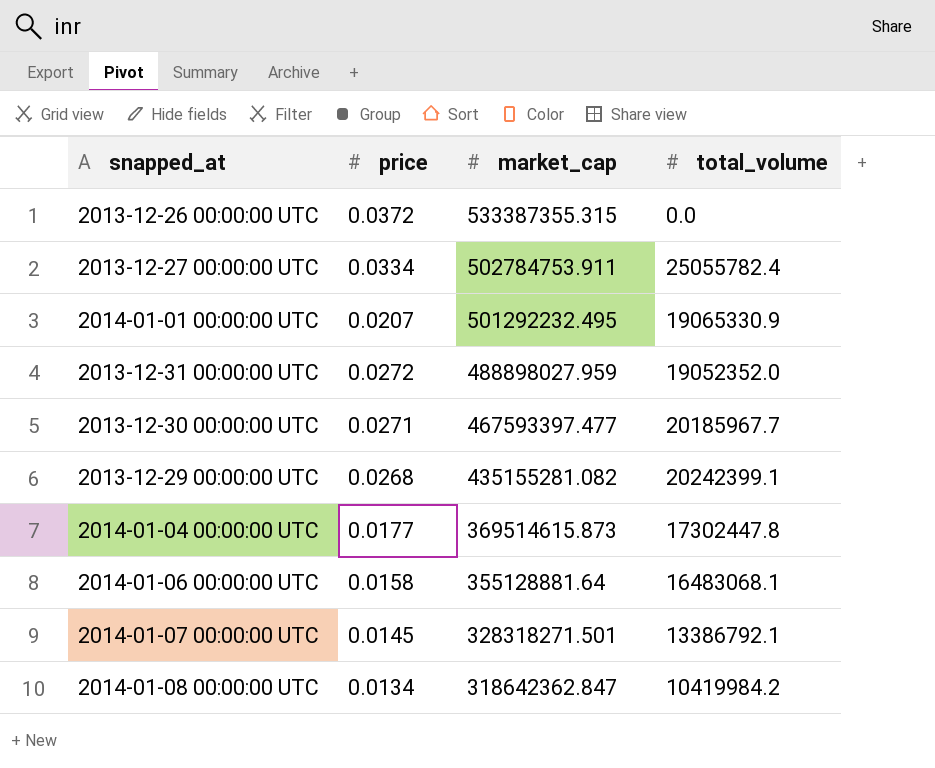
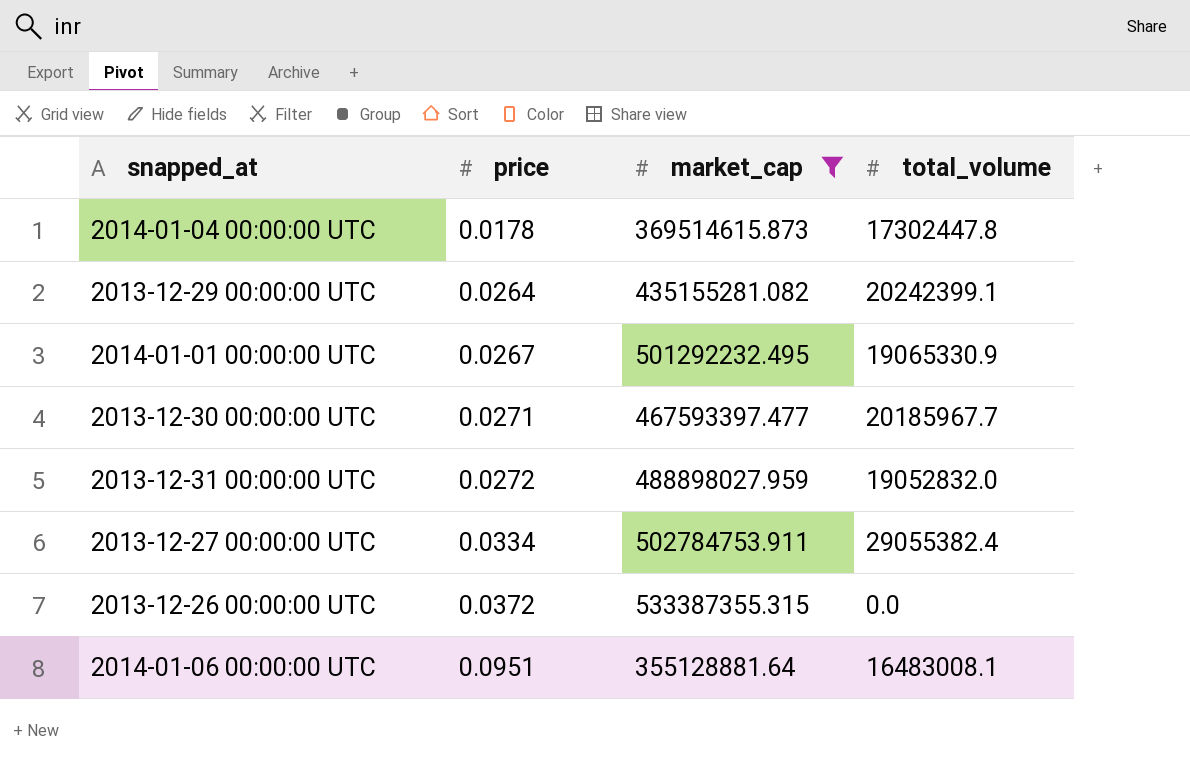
filter: none -> market_cap >= 355128881.64
row order: market_cap descending -> price ascending
2014-01-04 00:00:00 UTC | price: 0.0177 -> 0.0178
2013-12-29 00:00:00 UTC | price: 0.0268 -> 0.0264
2014-01-01 00:00:00 UTC | price: 0.0207 -> 0.0267
2013-12-31 00:00:00 UTC | total_volume: 19052352.0 -> 19052832.0
2013-12-27 00:00:00 UTC | total_volume: 25055782.4 -> 29055382.4
2014-01-06 00:00:00 UTC | price: 0.0158 -> 0.0951
2014-01-06 00:00:00 UTC | total_volume: 16483068.1 -> 16483008.1

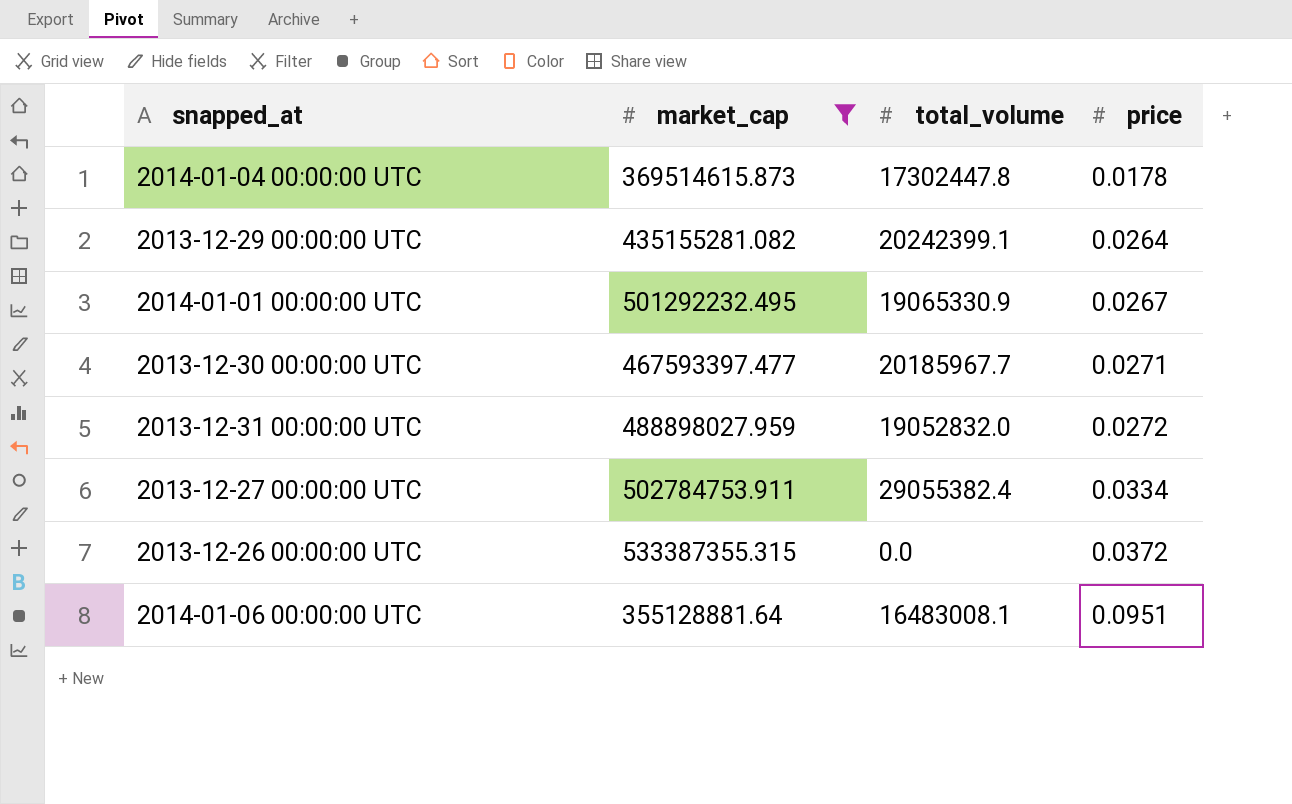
column price | position: 2 -> 4

